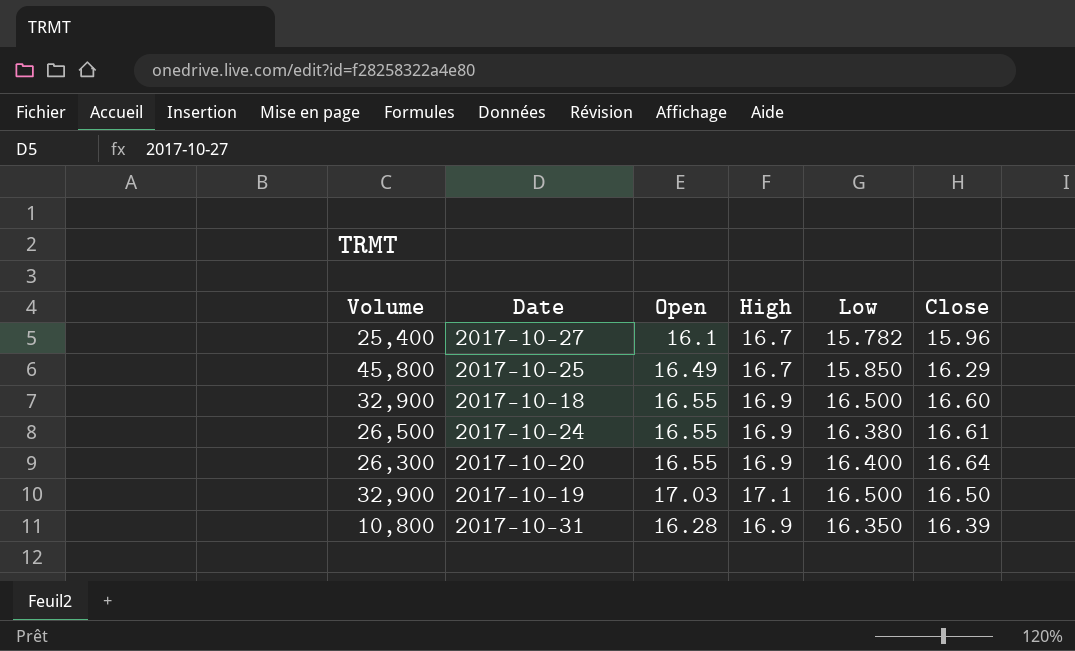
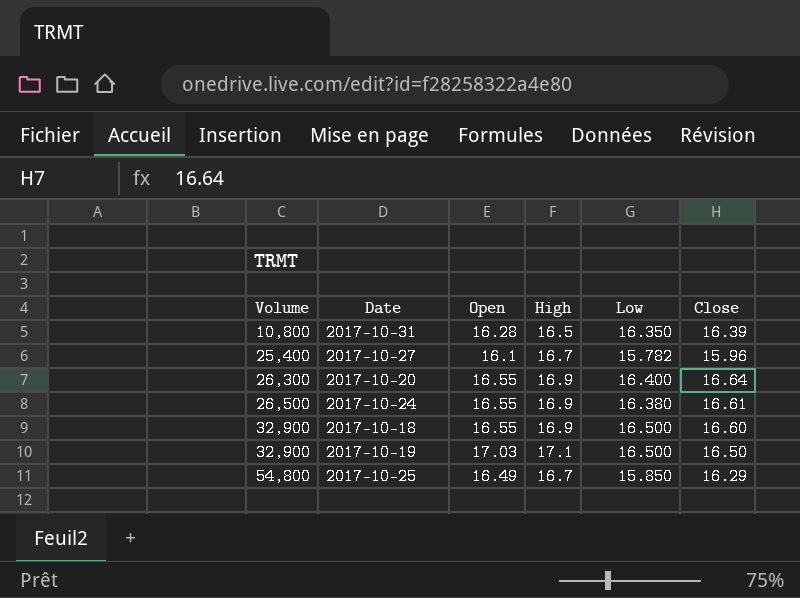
row order: none -> Volume ascending
2017-10-31 | High: 16.9 -> 16.5
2017-10-25 | Volume: 45,800 -> 54,800

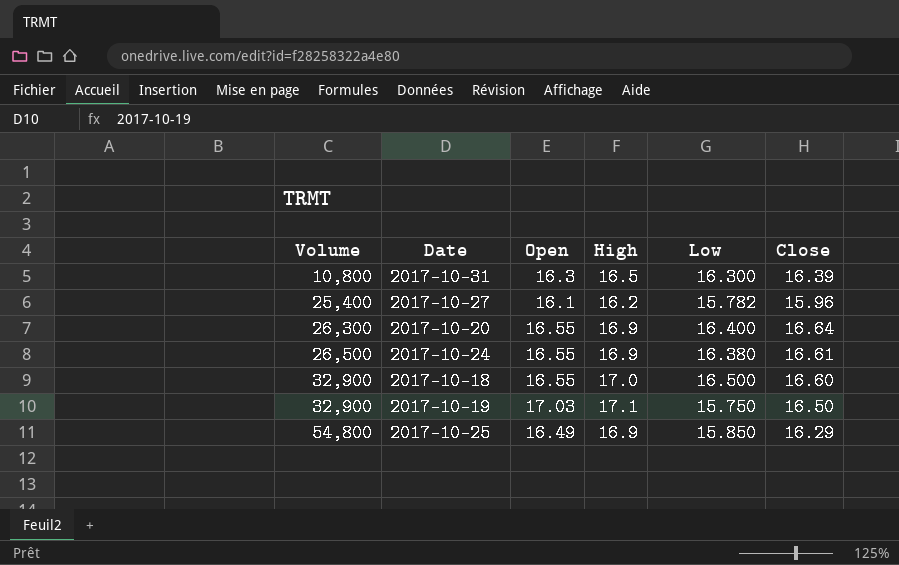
2017-10-31 | Open: 16.28 -> 16.3
2017-10-31 | Low: 16.350 -> 16.300
2017-10-27 | High: 16.7 -> 16.2
2017-10-18 | High: 16.9 -> 17.0
2017-10-19 | Low: 16.500 -> 15.750
2017-10-25 | High: 16.7 -> 16.9

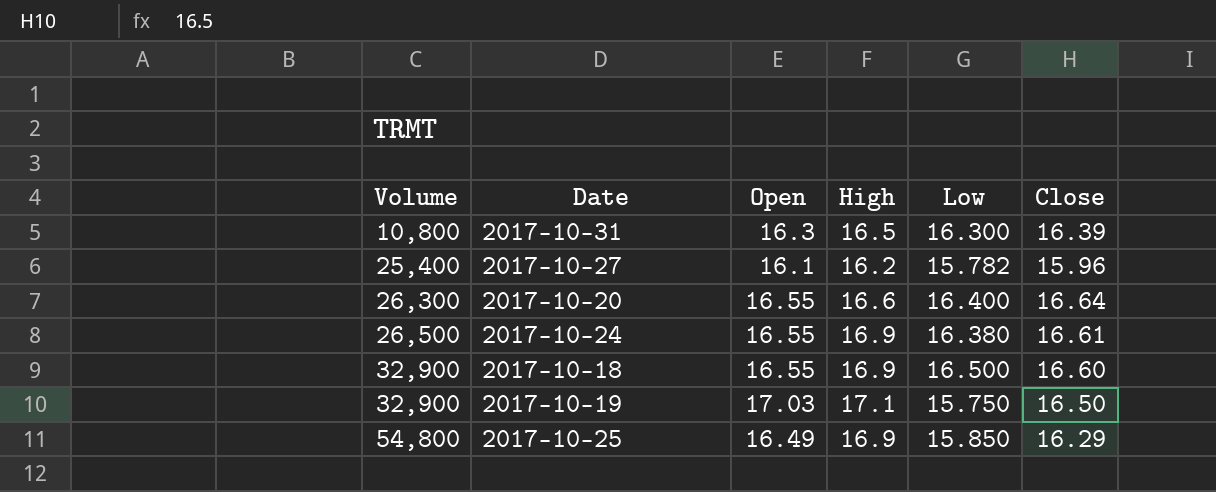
2017-10-20 | High: 16.9 -> 16.6
2017-10-18 | High: 17.0 -> 16.9

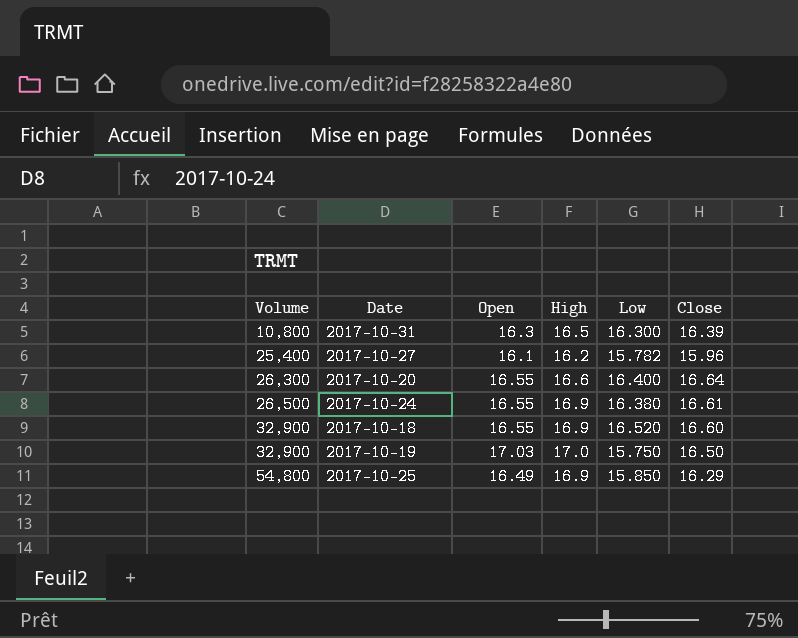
2017-10-18 | Low: 16.500 -> 16.520
2017-10-19 | High: 17.1 -> 17.0

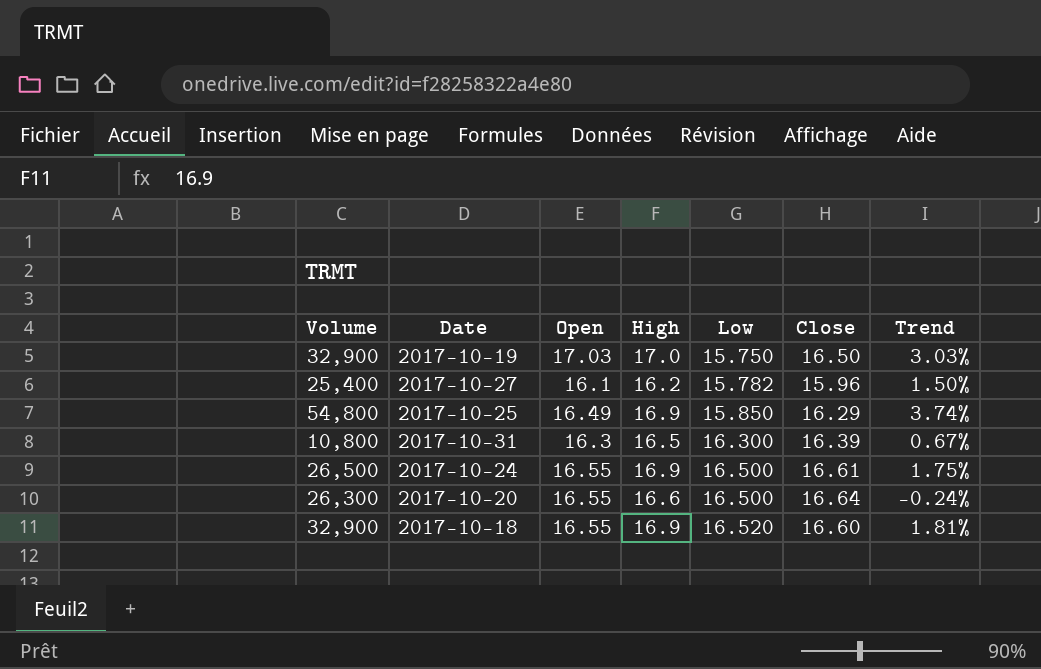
row order: Volume ascending -> Low ascending
column Trend | formula: none -> ([High] - [Close]) / [Close]
2017-10-24 | Low: 16.380 -> 16.500
2017-10-20 | Low: 16.400 -> 16.500

